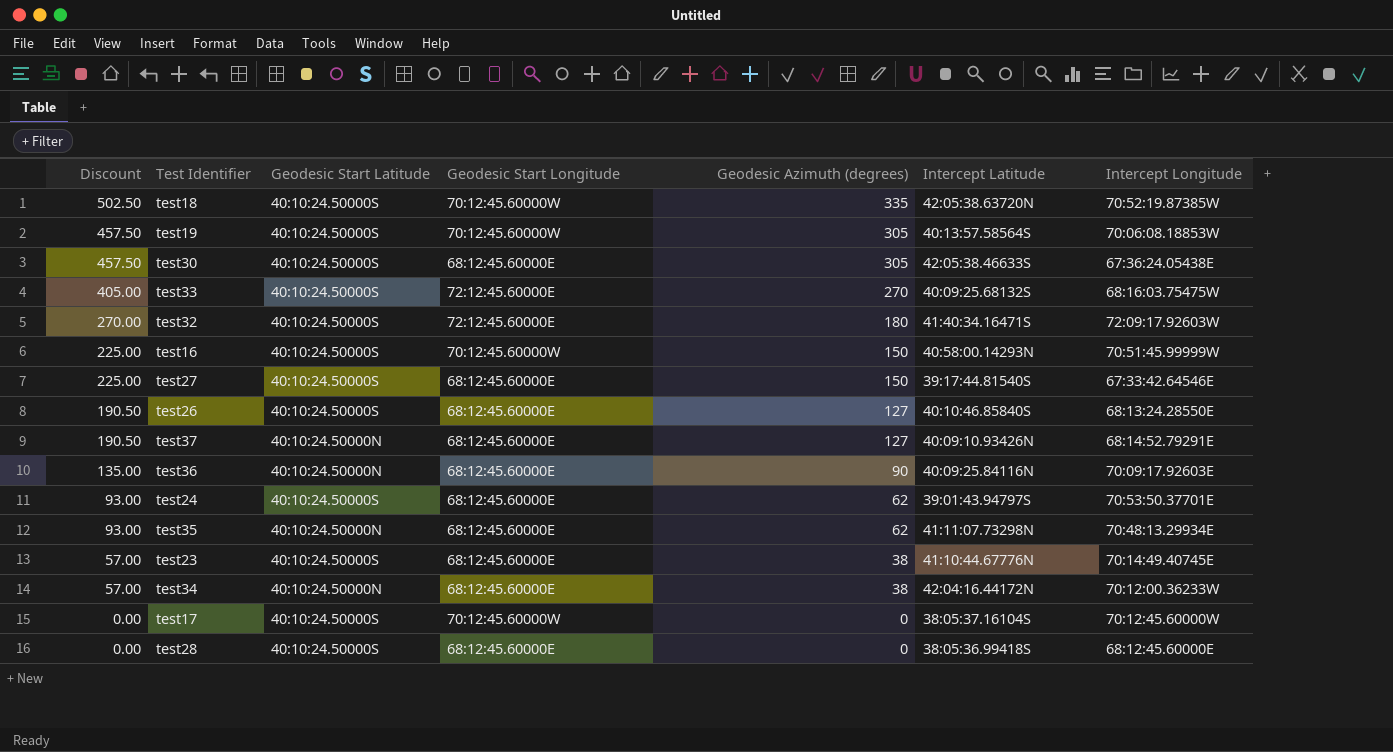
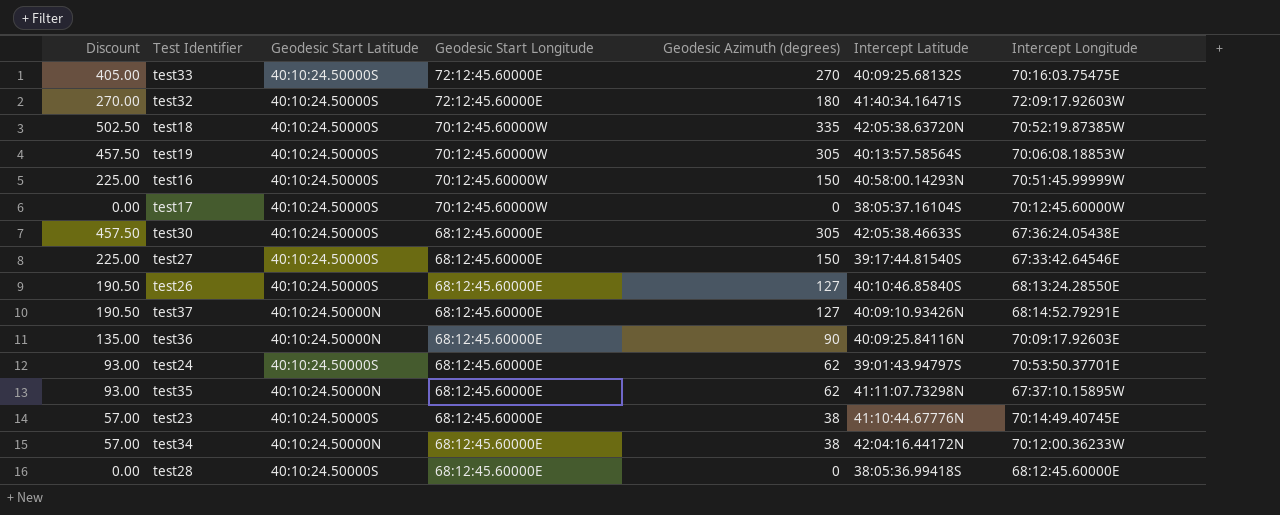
row order: Discount descending -> Geodesic Start Longitude descending
test33 | Intercept Longitude: 68:16:03.75475W -> 70:16:03.75475E
test35 | Intercept Longitude: 70:48:13.29934E -> 67:37:10.15895W

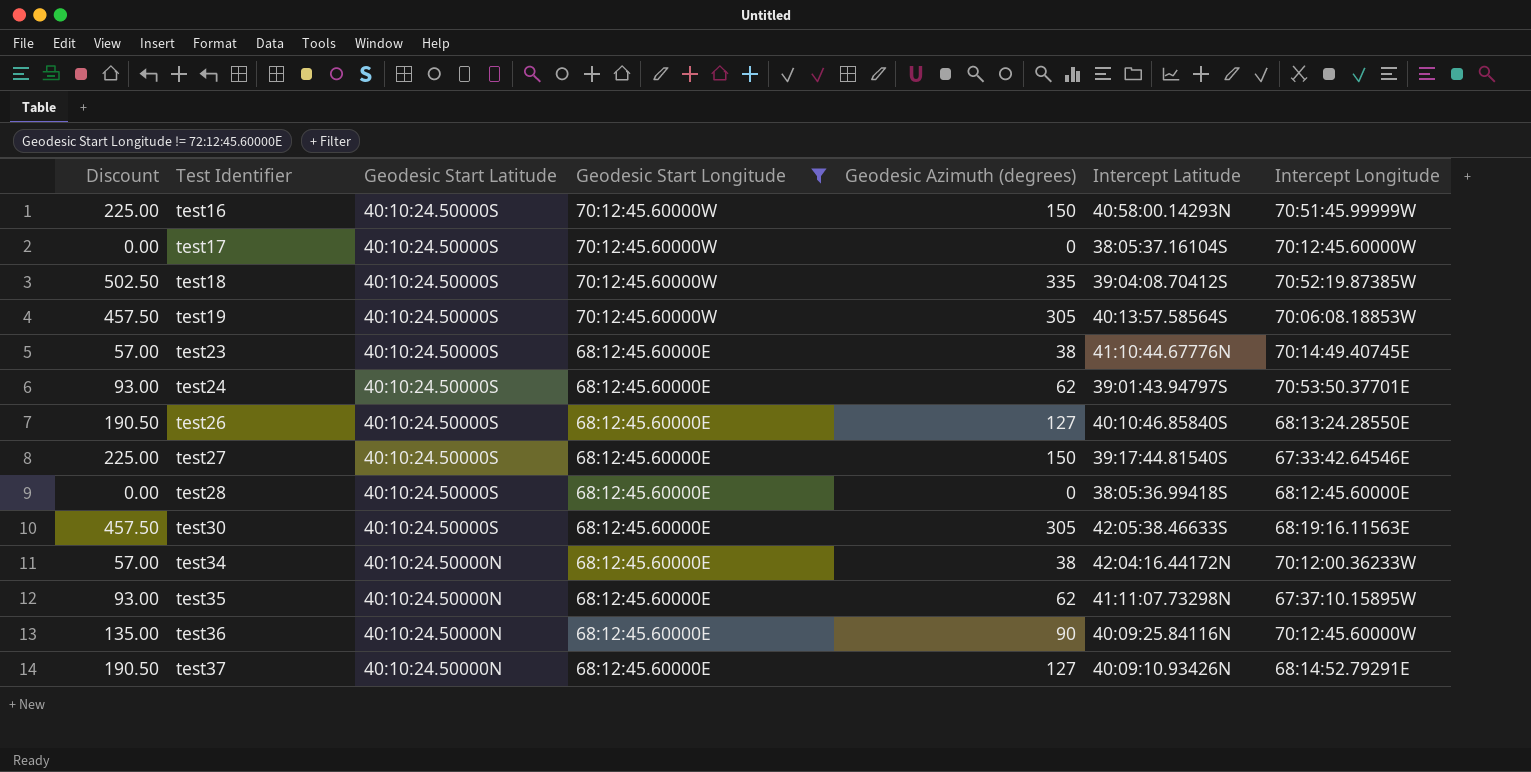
filter: none -> Geodesic Start Longitude != 72:12:45.60000E
row order: Geodesic Start Longitude descending -> Test Identifier ascending
test18 | Intercept Latitude: 42:05:38.63720N -> 39:04:08.70412S
test30 | Intercept Longitude: 67:36:24.05438E -> 68:19:16.11563E
test36 | Intercept Longitude: 70:09:17.92603E -> 70:12:45.60000W

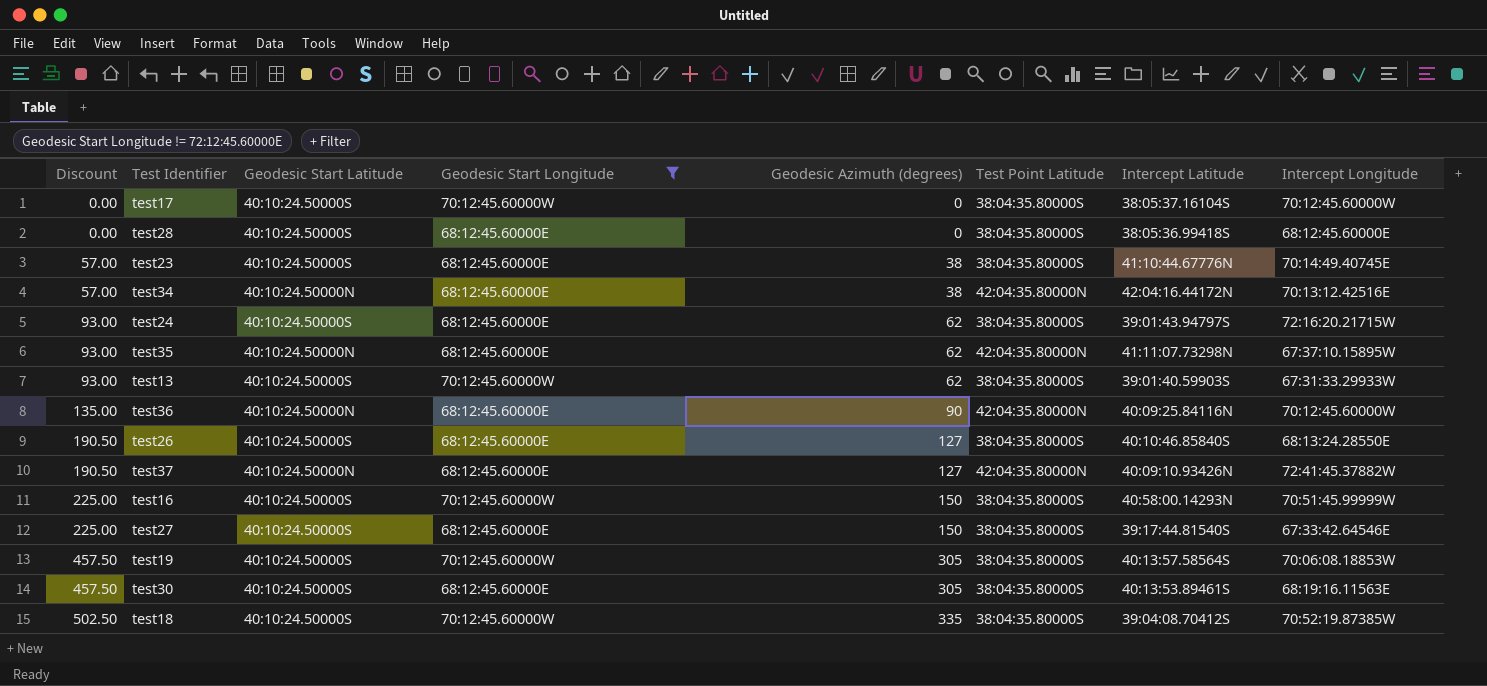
row order: Test Identifier ascending -> Discount ascending
column Test Point Latitude | position: none -> 6
test34 | Intercept Longitude: 70:12:00.36233W -> 70:13:12.42516E
test24 | Intercept Longitude: 70:53:50.37701E -> 72:16:20.21715W
row test13: none -> 93.00 | 40:10:24.50000S | 70:12:45.60000W | 62 | 38:04:35.80000S | 39:01:40.59903S | 67:31:33.29933W
test37 | Intercept Longitude: 68:14:52.79291E -> 72:41:45.37882W
test30 | Intercept Latitude: 42:05:38.46633S -> 40:13:53.89461S

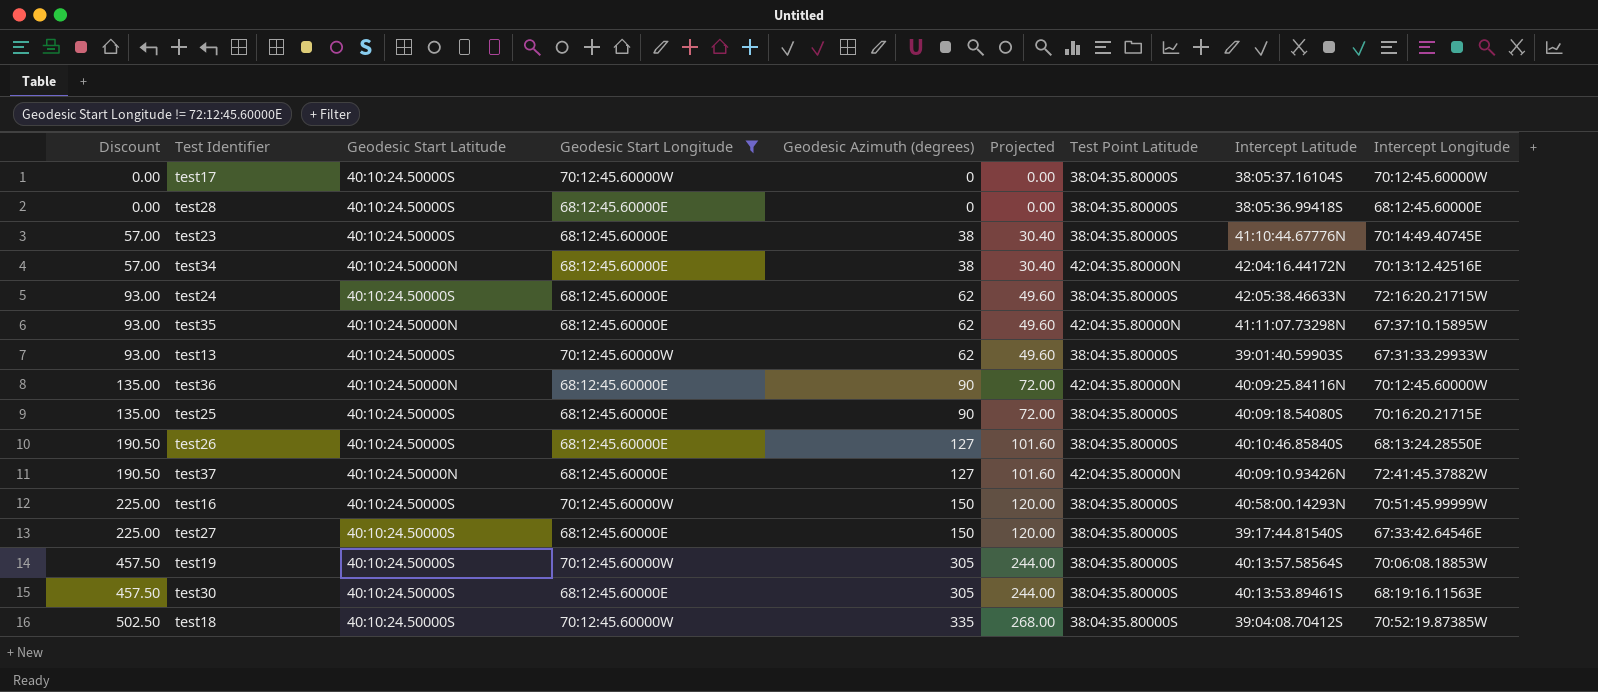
column Projected | formula: none -> [Geodesic Azimuth (degrees)] * 0.8
test24 | Intercept Latitude: 39:01:43.94797S -> 42:05:38.46633N
row test25: none -> 135.00 | 40:10:24.50000S | 68:12:45.60000E | 90 | 72.00 | 38:04:35.80000S | 40:09:18.54080S | 70:16:20.21715E

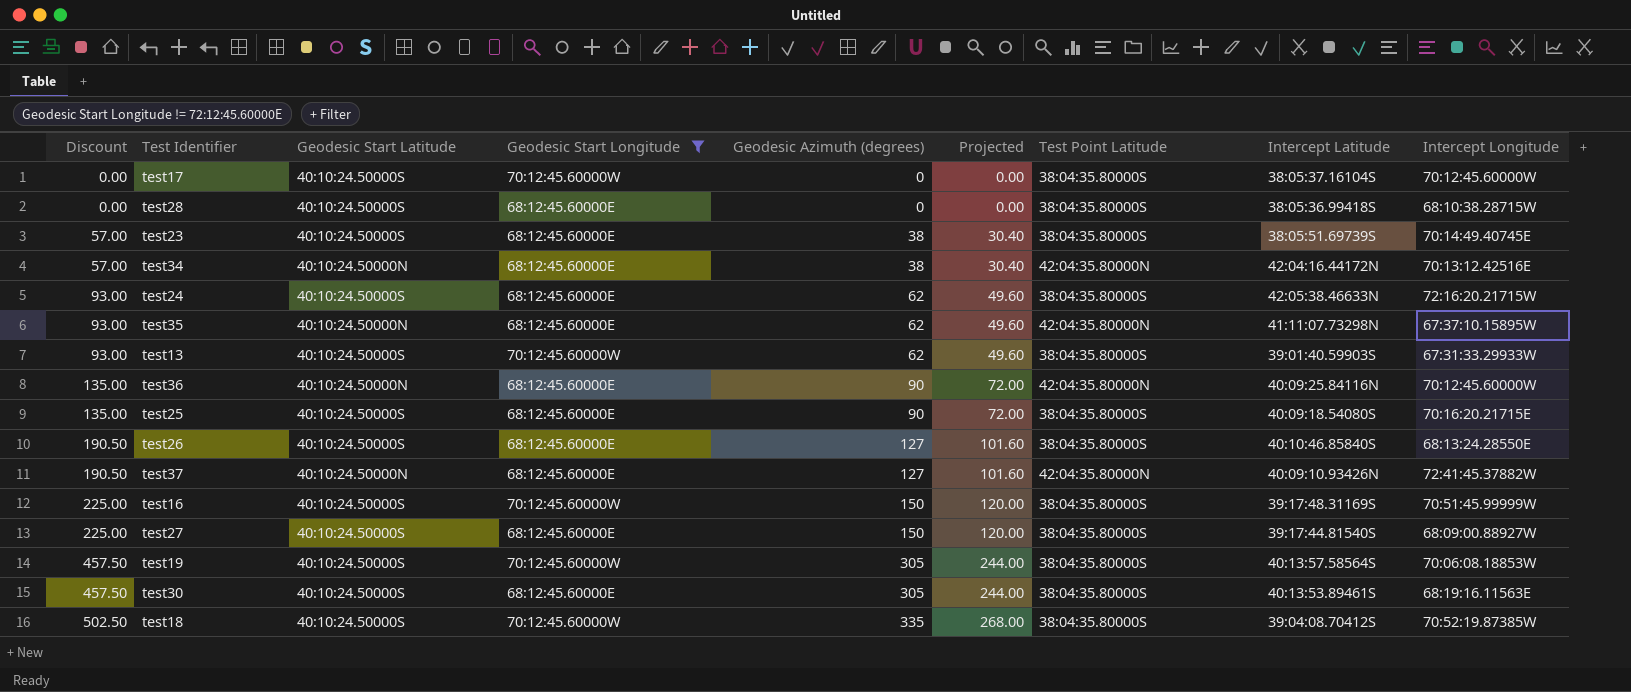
test28 | Intercept Longitude: 68:12:45.60000E -> 68:10:38.28715W
test23 | Intercept Latitude: 41:10:44.67776N -> 38:05:51.69739S
test16 | Intercept Latitude: 40:58:00.14293N -> 39:17:48.31169S
test27 | Intercept Longitude: 67:33:42.64546E -> 68:09:00.88927W

